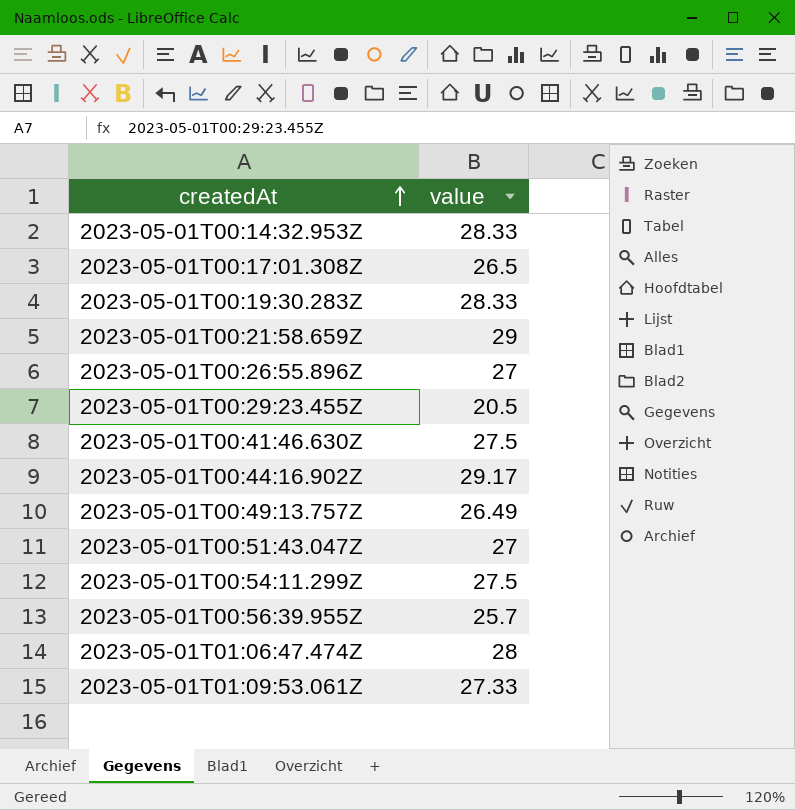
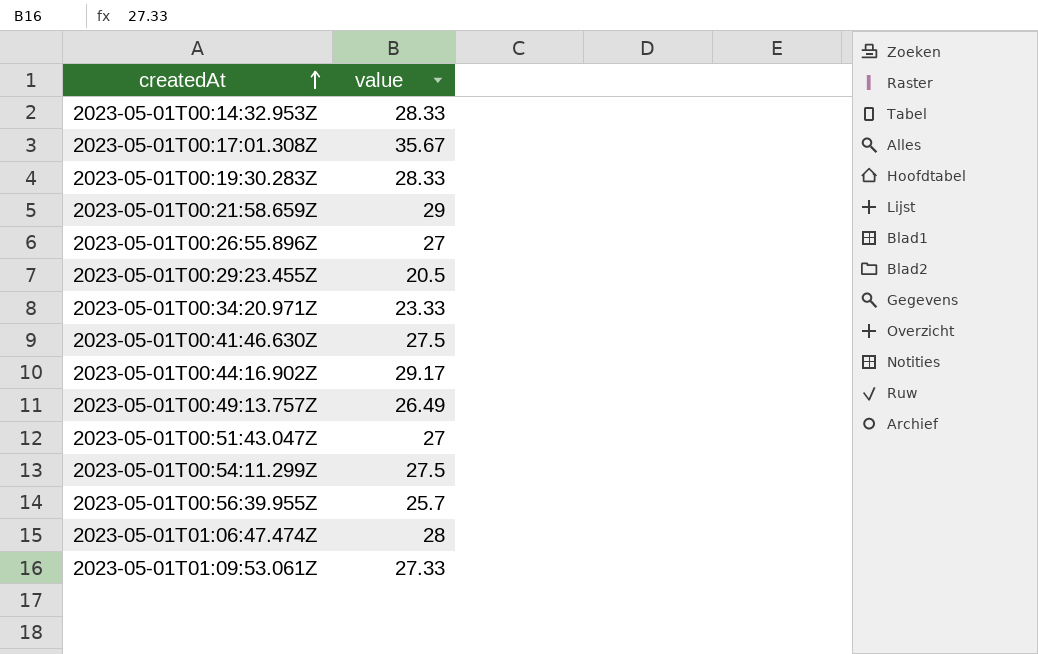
2023-05-01T00:17:01.308Z | value: 26.5 -> 35.67
row 2023-05-01T00:34:20.971Z: none -> 23.33

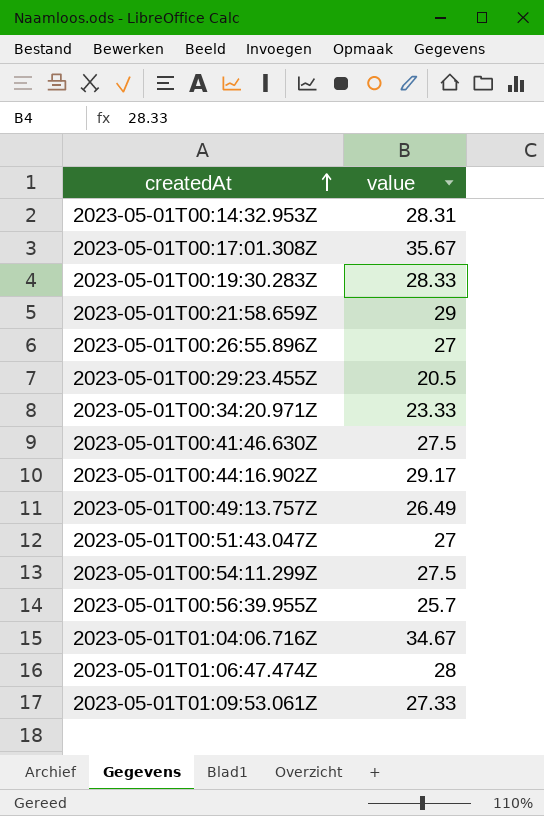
2023-05-01T00:14:32.953Z | value: 28.33 -> 28.31
row 2023-05-01T01:04:06.716Z: none -> 34.67

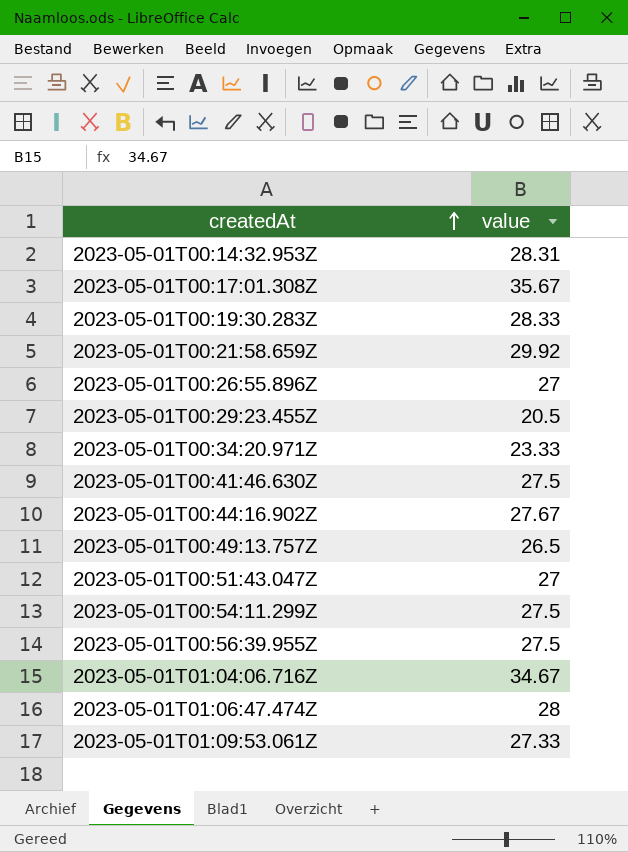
2023-05-01T00:21:58.659Z | value: 29 -> 29.92
2023-05-01T00:44:16.902Z | value: 29.17 -> 27.67
2023-05-01T00:49:13.757Z | value: 26.49 -> 26.5
2023-05-01T00:56:39.955Z | value: 25.7 -> 27.5

